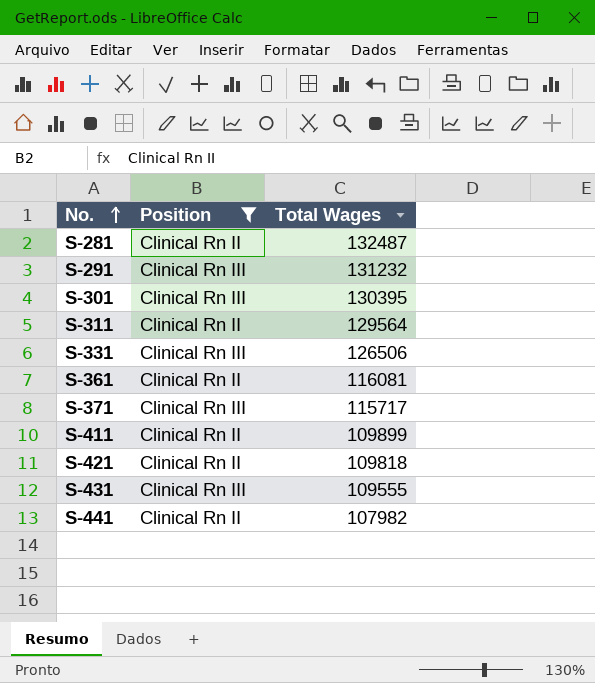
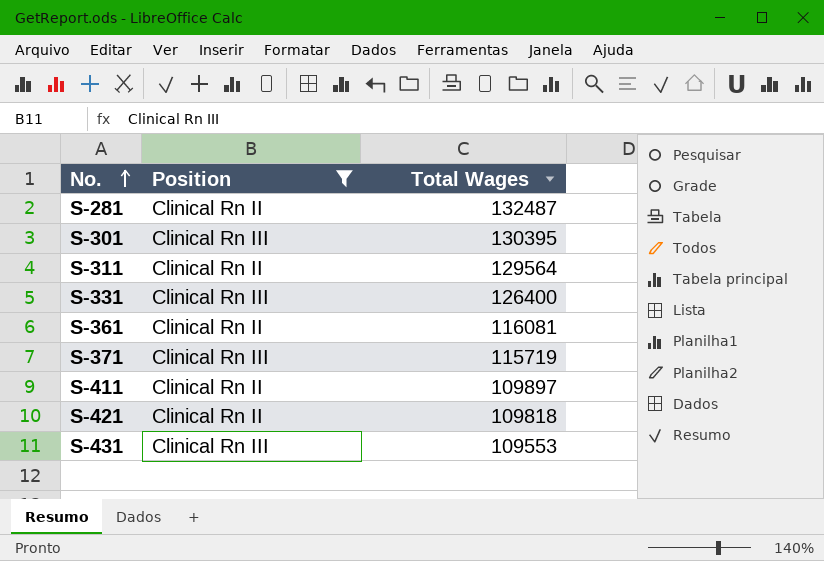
row S-291: Clinical Rn III | 131232 -> none
row S-441: Clinical Rn II | 107982 -> none
S-331 | Total Wages: 126506 -> 126400
S-371 | Total Wages: 115717 -> 115719
S-411 | Total Wages: 109899 -> 109897
S-431 | Total Wages: 109555 -> 109553

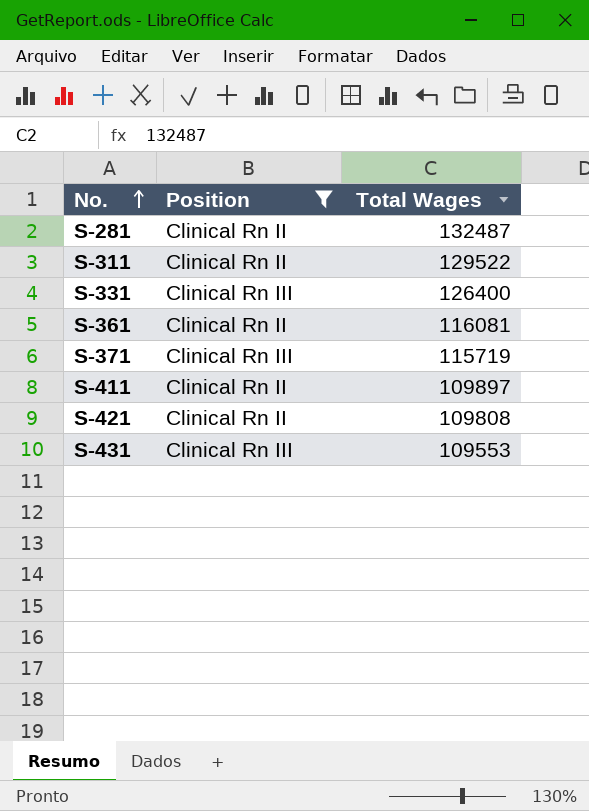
row S-301: Clinical Rn III | 130395 -> none
S-311 | Total Wages: 129564 -> 129522
S-421 | Total Wages: 109818 -> 109808

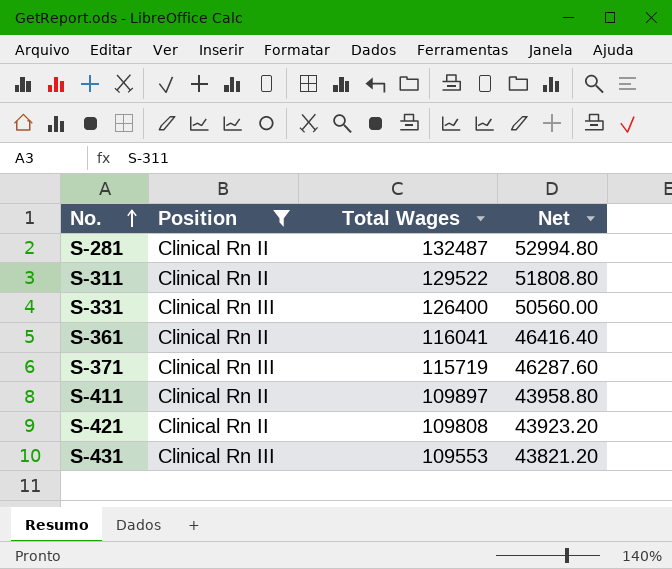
column Net | formula: none -> [Total Wages] * 0.4
S-361 | Total Wages: 116081 -> 116041

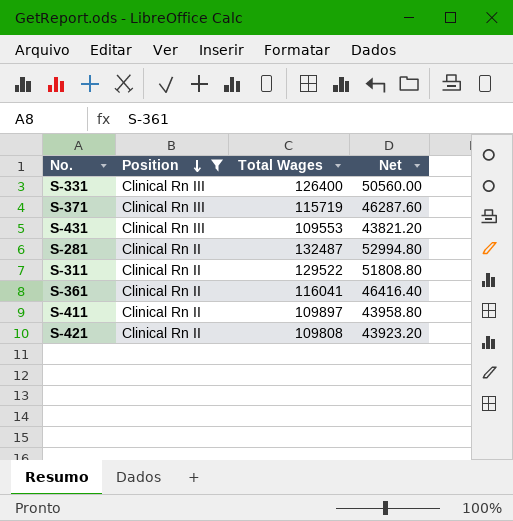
row order: No. ascending -> Position descending

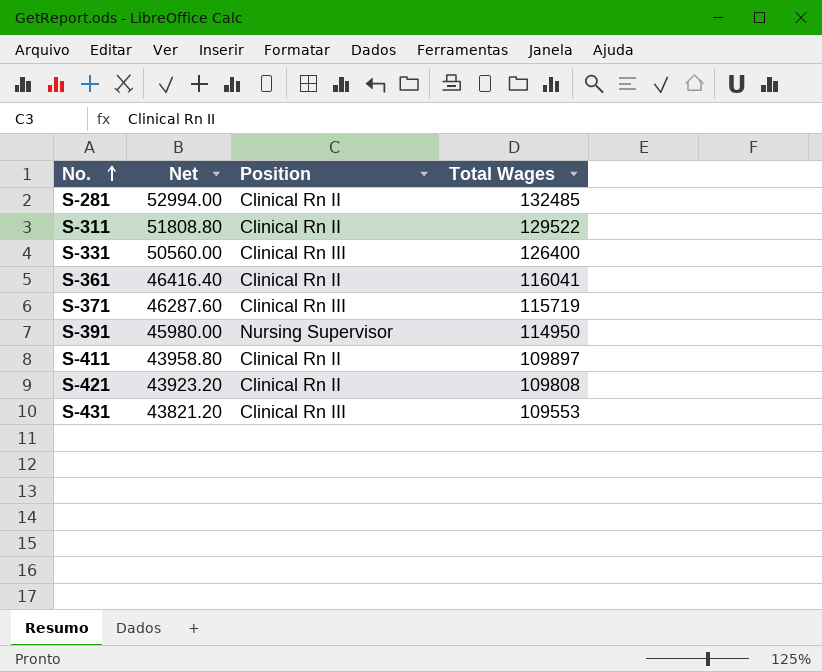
filter: Position != Nursing Supervisor -> none
row order: Position descending -> No. ascending
column Net | position: 4 -> 2
S-281 | Net: 52994.80 -> 52994.00
S-281 | Total Wages: 132487 -> 132485

